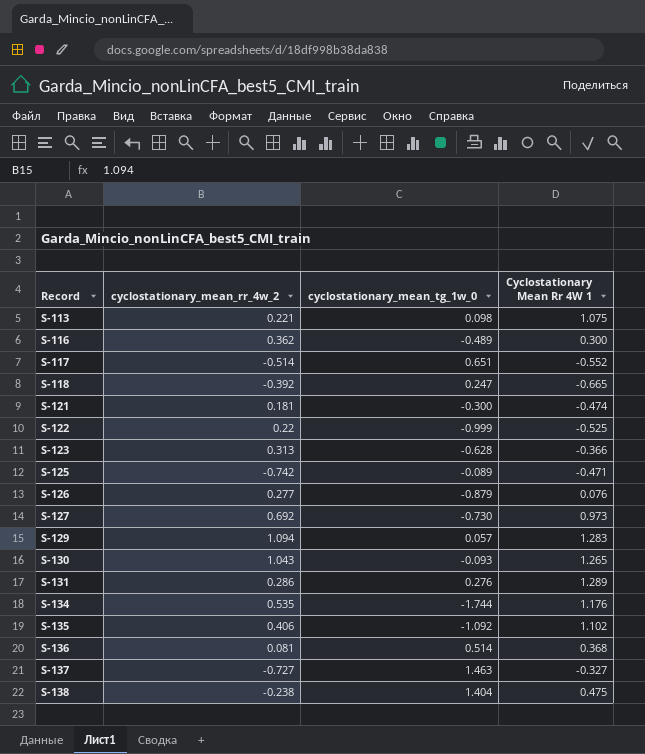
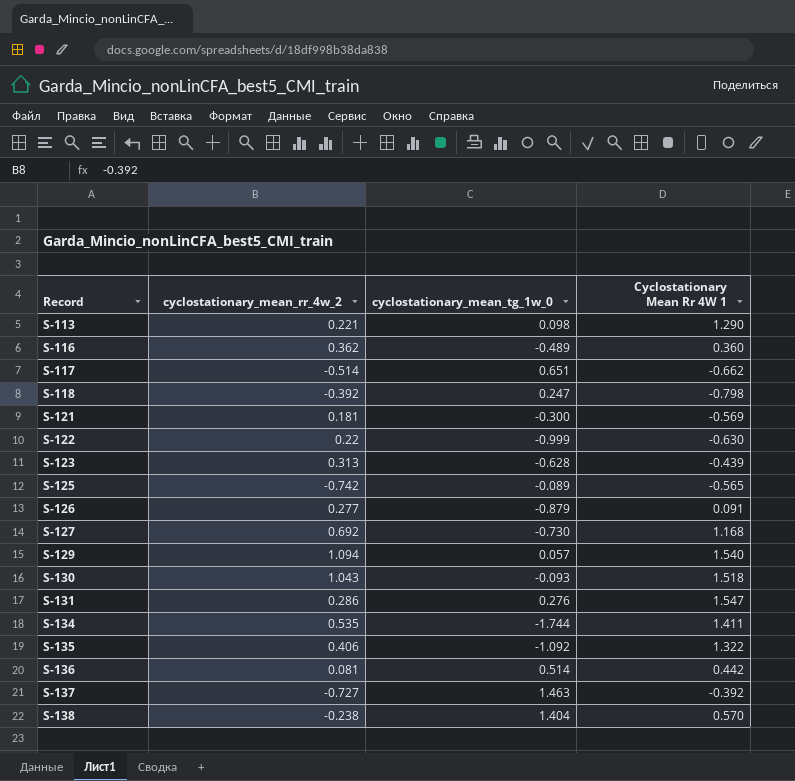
S-113 | Cyclostationary Mean Rr 4W 1: 1.075 -> 1.290
S-116 | Cyclostationary Mean Rr 4W 1: 0.300 -> 0.360
S-117 | Cyclostationary Mean Rr 4W 1: -0.552 -> -0.662
S-118 | Cyclostationary Mean Rr 4W 1: -0.665 -> -0.798
S-121 | Cyclostationary Mean Rr 4W 1: -0.474 -> -0.569
S-122 | Cyclostationary Mean Rr 4W 1: -0.525 -> -0.630
S-123 | Cyclostationary Mean Rr 4W 1: -0.366 -> -0.439
S-125 | Cyclostationary Mean Rr 4W 1: -0.471 -> -0.565
S-126 | Cyclostationary Mean Rr 4W 1: 0.076 -> 0.091
S-127 | Cyclostationary Mean Rr 4W 1: 0.973 -> 1.168
S-129 | Cyclostationary Mean Rr 4W 1: 1.283 -> 1.540
S-130 | Cyclostationary Mean Rr 4W 1: 1.265 -> 1.518
S-131 | Cyclostationary Mean Rr 4W 1: 1.289 -> 1.547
S-134 | Cyclostationary Mean Rr 4W 1: 1.176 -> 1.411
S-135 | Cyclostationary Mean Rr 4W 1: 1.102 -> 1.322
S-136 | Cyclostationary Mean Rr 4W 1: 0.368 -> 0.442
S-137 | Cyclostationary Mean Rr 4W 1: -0.327 -> -0.392
S-138 | Cyclostationary Mean Rr 4W 1: 0.475 -> 0.570

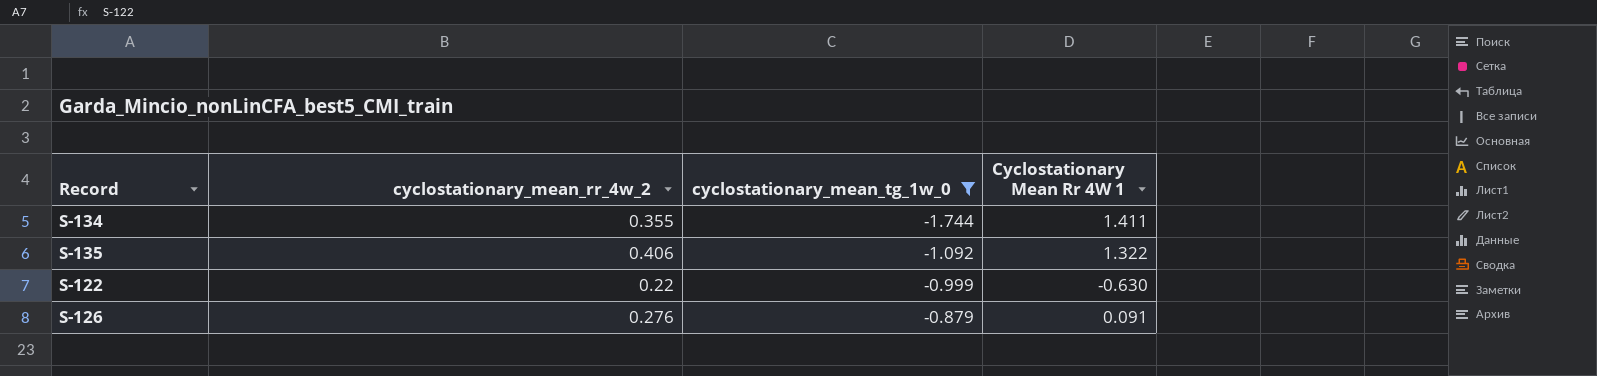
filter: none -> cyclostationary_mean_tg_1w_0 <= -0.879
row order: Record ascending -> cyclostationary_mean_tg_1w_0 ascending
S-134 | cyclostationary_mean_rr_4w_2: 0.535 -> 0.355
S-126 | cyclostationary_mean_rr_4w_2: 0.277 -> 0.276

